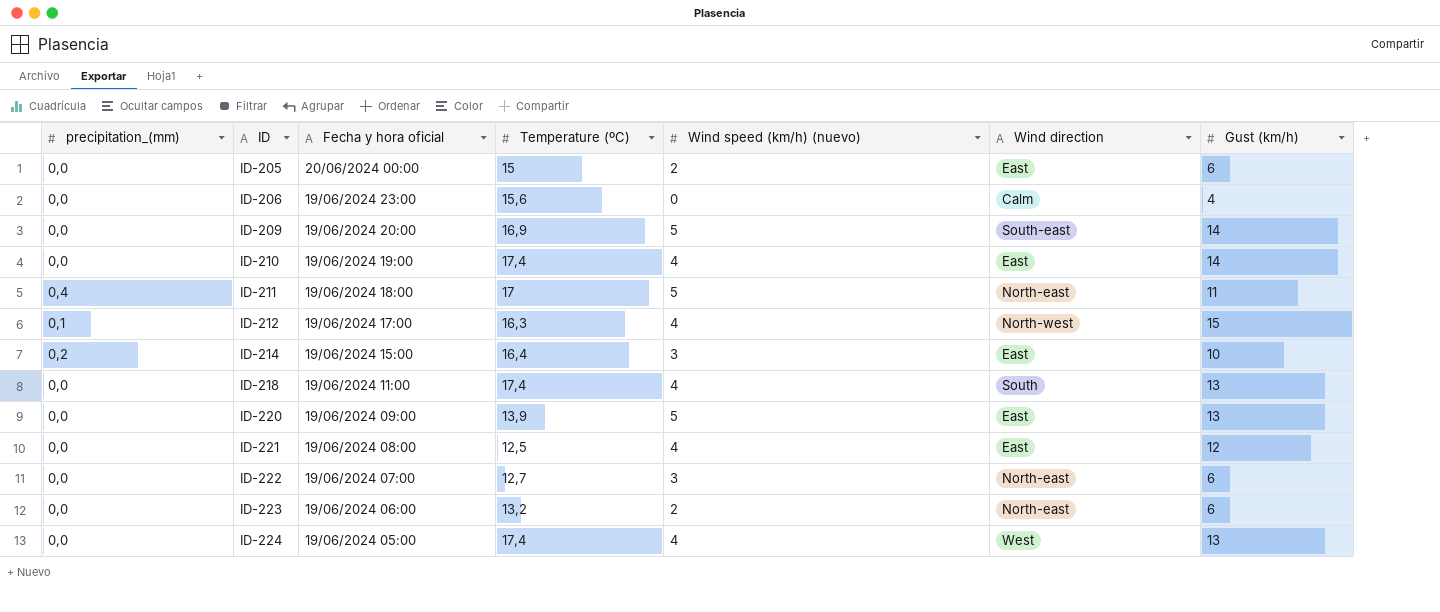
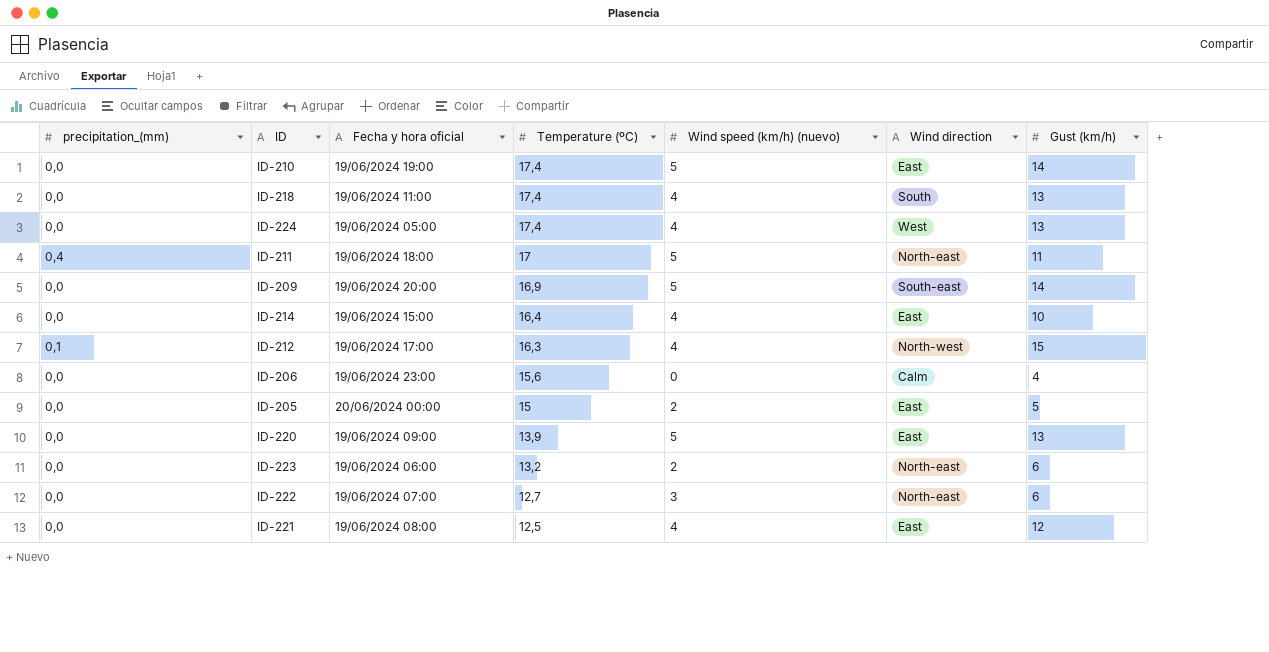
row order: ID ascending -> Temperature (ºC) descending
ID-210 | Wind speed (km/h) (nuevo): 4 -> 5
ID-214 | precipitation_(mm): 0,2 -> 0,0
ID-214 | Wind speed (km/h) (nuevo): 3 -> 4
ID-205 | Gust (km/h): 6 -> 5

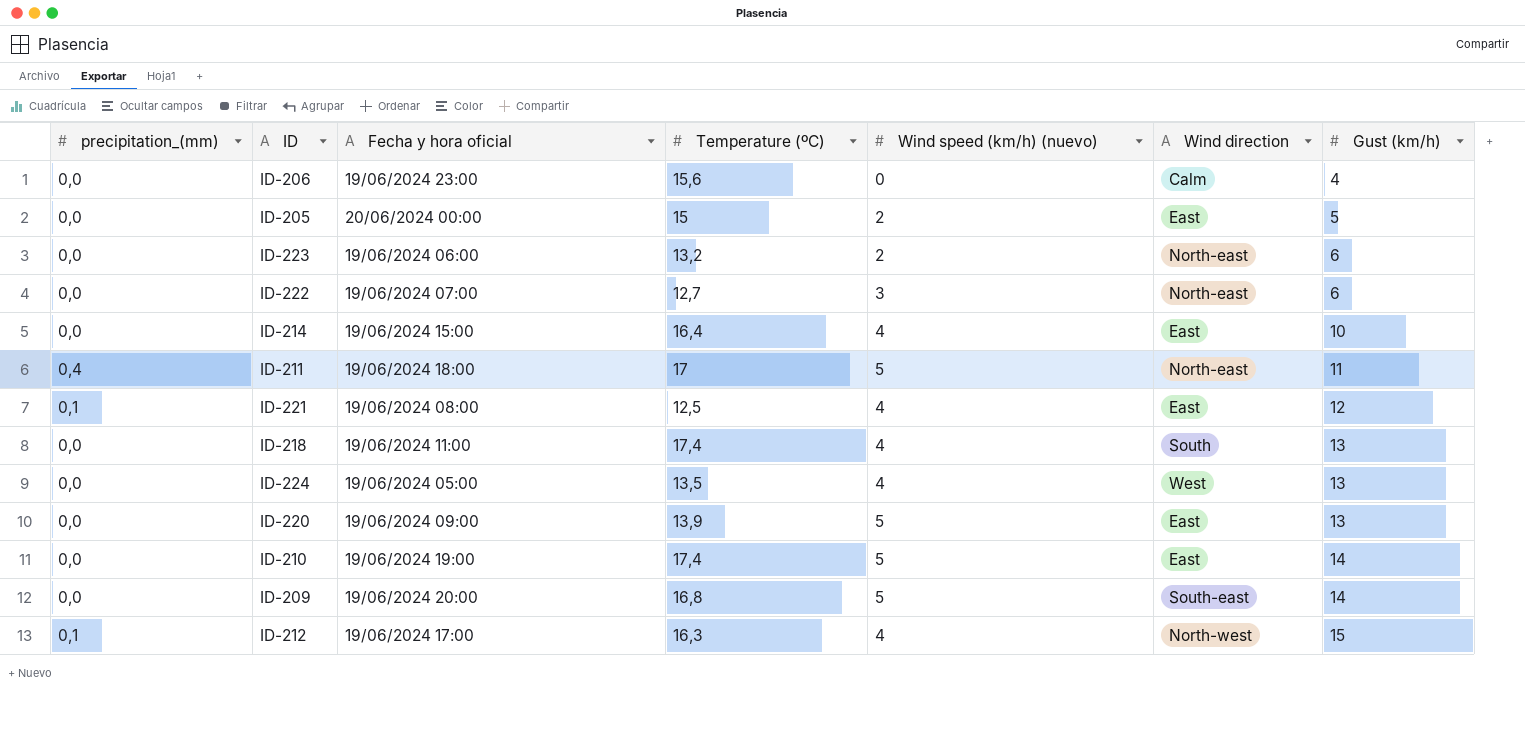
row order: Temperature (ºC) descending -> Gust (km/h) ascending
ID-221 | precipitation_(mm): 0,0 -> 0,1
ID-224 | Temperature (ºC): 17,4 -> 13,5
ID-209 | Temperature (ºC): 16,9 -> 16,8

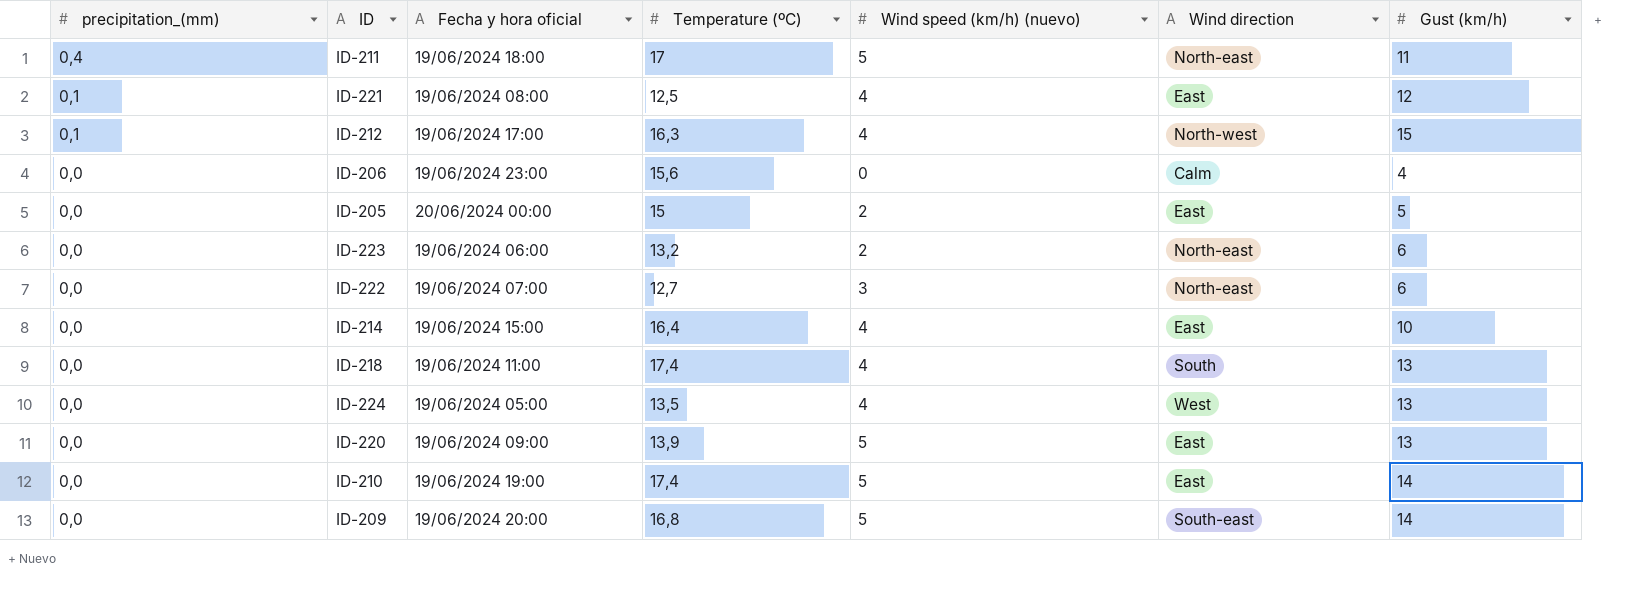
row order: Gust (km/h) ascending -> precipitation_(mm) descending

